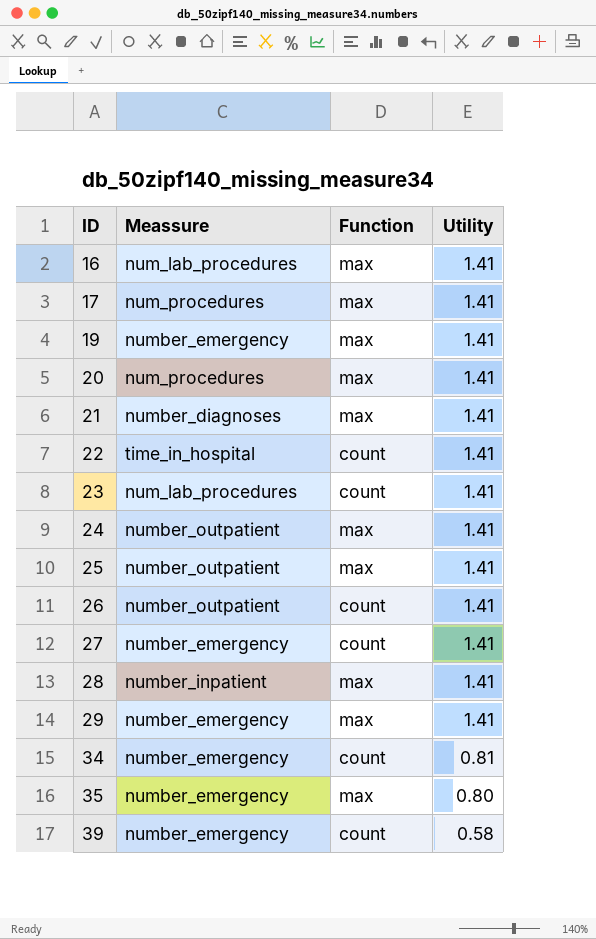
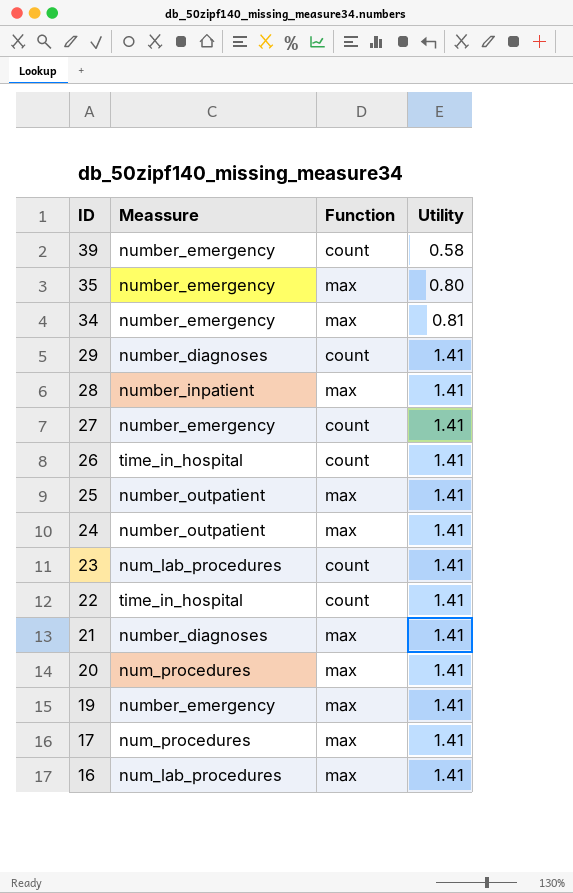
row order: ID ascending -> ID descending
34 | Function: count -> max
29 | Meassure: number_emergency -> number_diagnoses
29 | Function: max -> count
26 | Meassure: number_outpatient -> time_in_hospital

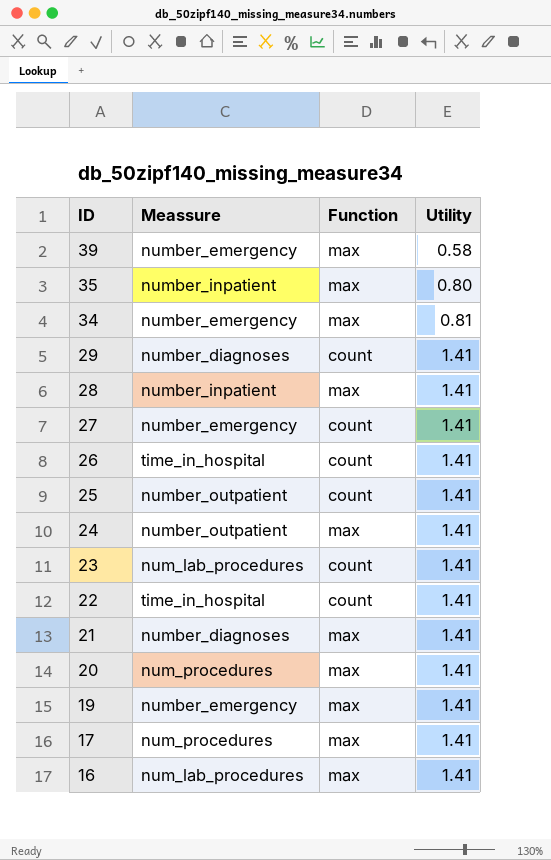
39 | Function: count -> max
35 | Meassure: number_emergency -> number_inpatient
25 | Function: max -> count

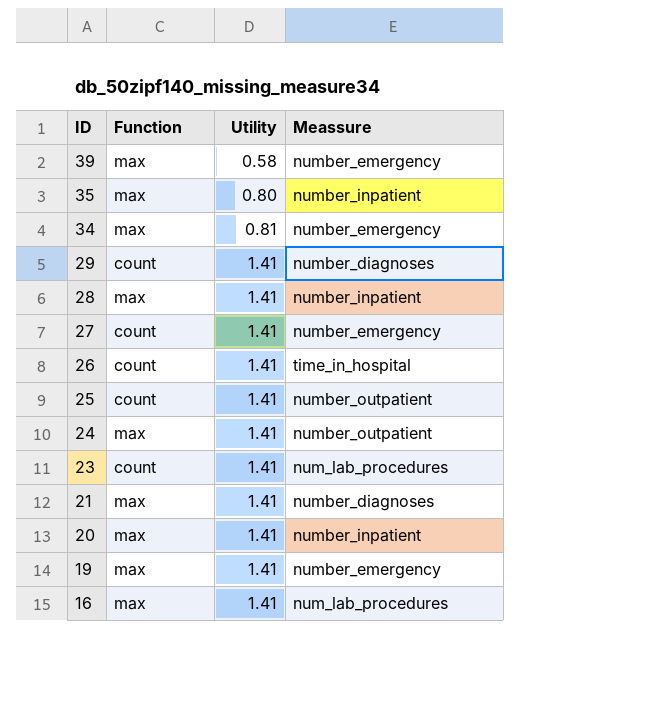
column Meassure | position: 2 -> 4
row 22: time_in_hospital | count | 1.41 -> none
row 17: num_procedures | max | 1.41 -> none
20 | Meassure: num_procedures -> number_inpatient

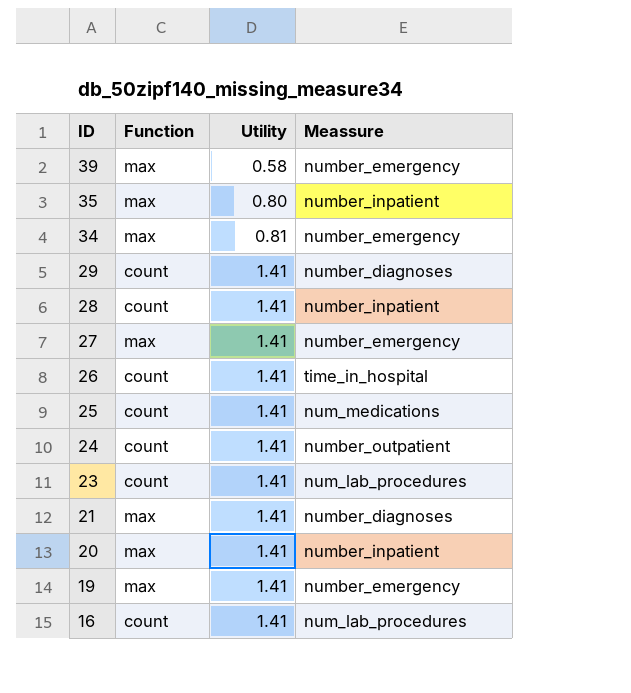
28 | Function: max -> count
27 | Function: count -> max
25 | Meassure: number_outpatient -> num_medications
24 | Function: max -> count
16 | Function: max -> count

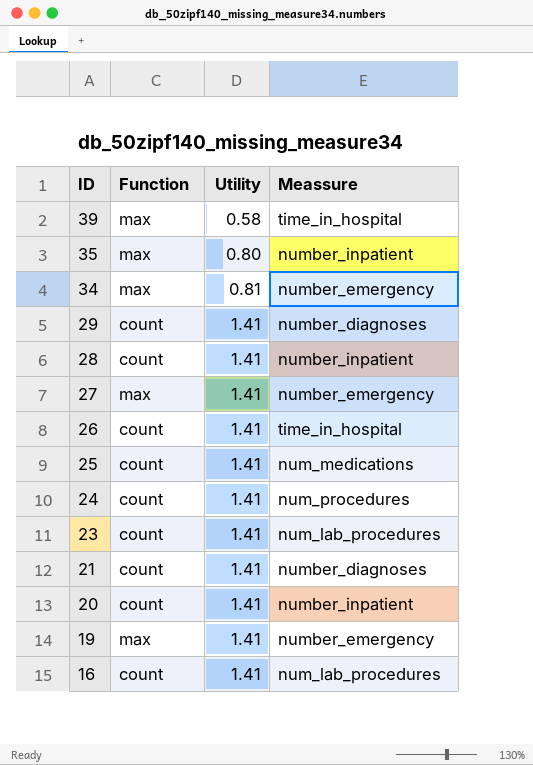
39 | Meassure: number_emergency -> time_in_hospital
24 | Meassure: number_outpatient -> num_procedures
21 | Function: max -> count
20 | Function: max -> count

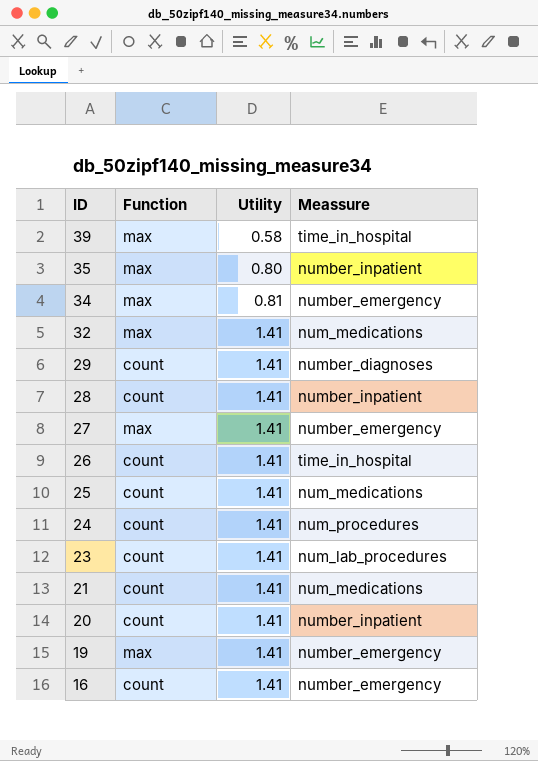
row 32: none -> max | 1.41 | num_medications
21 | Meassure: number_diagnoses -> num_medications
16 | Meassure: num_lab_procedures -> number_emergency

